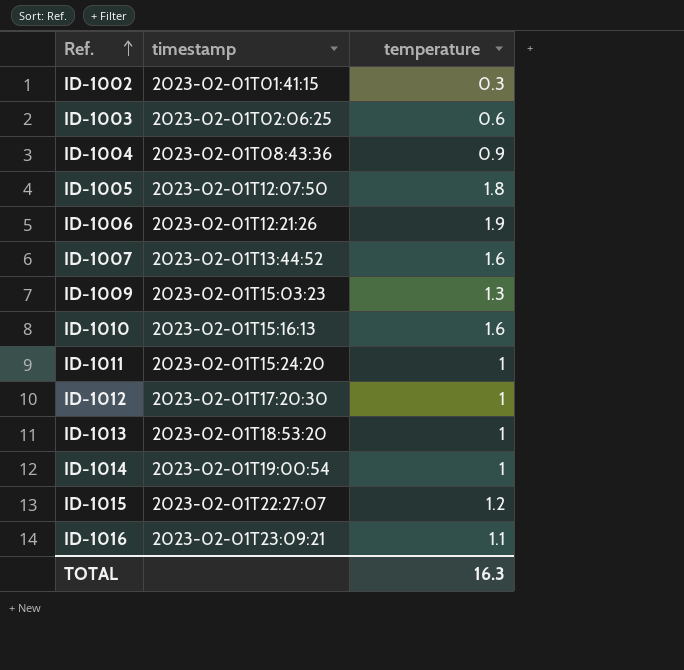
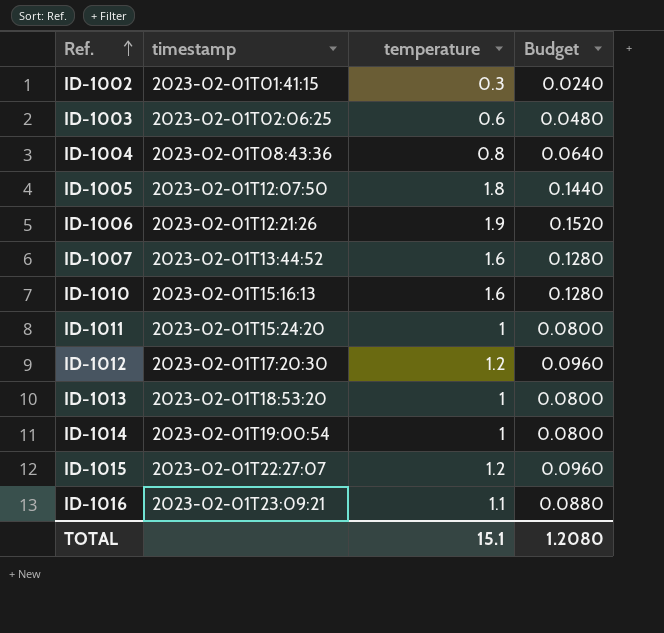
column Budget | formula: none -> [temperature] * 0.08
row ID-1009: 2023-02-01T15:03:23 | 1.3 -> none
ID-1004 | temperature: 0.9 -> 0.8
ID-1012 | temperature: 1 -> 1.2
TOTAL | temperature: 16.3 -> 15.1

